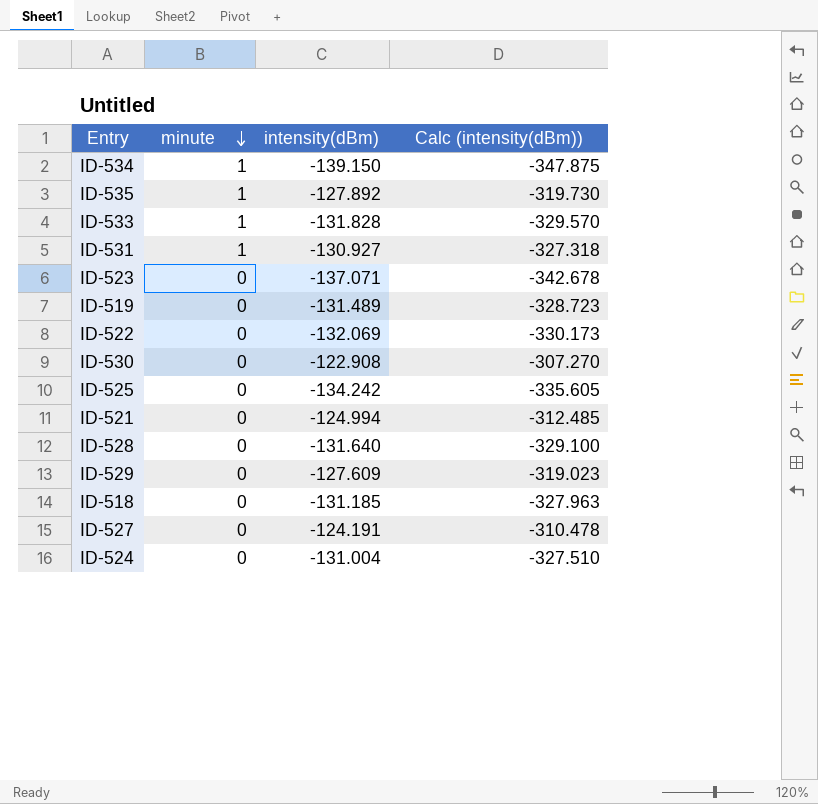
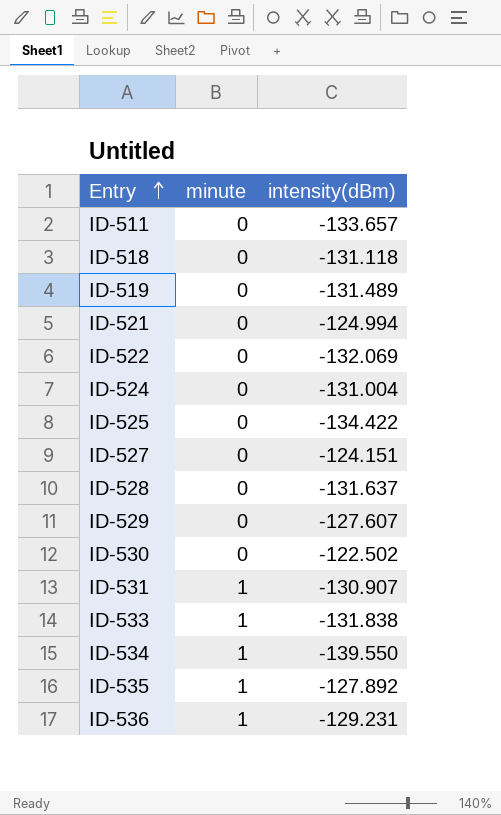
row order: minute descending -> Entry ascending
column Calc (intensity(dBm)) | formula: [intensity(dBm)] * 2.5 -> none
row ID-523: 0 | -137.071 | -342.678 -> none
row ID-511: none -> 0 | -133.657
ID-518 | intensity(dBm): -131.185 -> -131.118
ID-525 | intensity(dBm): -134.242 -> -134.422
ID-527 | intensity(dBm): -124.191 -> -124.151
ID-528 | intensity(dBm): -131.640 -> -131.637
ID-529 | intensity(dBm): -127.609 -> -127.607
ID-530 | intensity(dBm): -122.908 -> -122.502
ID-531 | intensity(dBm): -130.927 -> -130.907
ID-533 | intensity(dBm): -131.828 -> -131.838
ID-534 | intensity(dBm): -139.150 -> -139.550
row ID-536: none -> 1 | -129.231

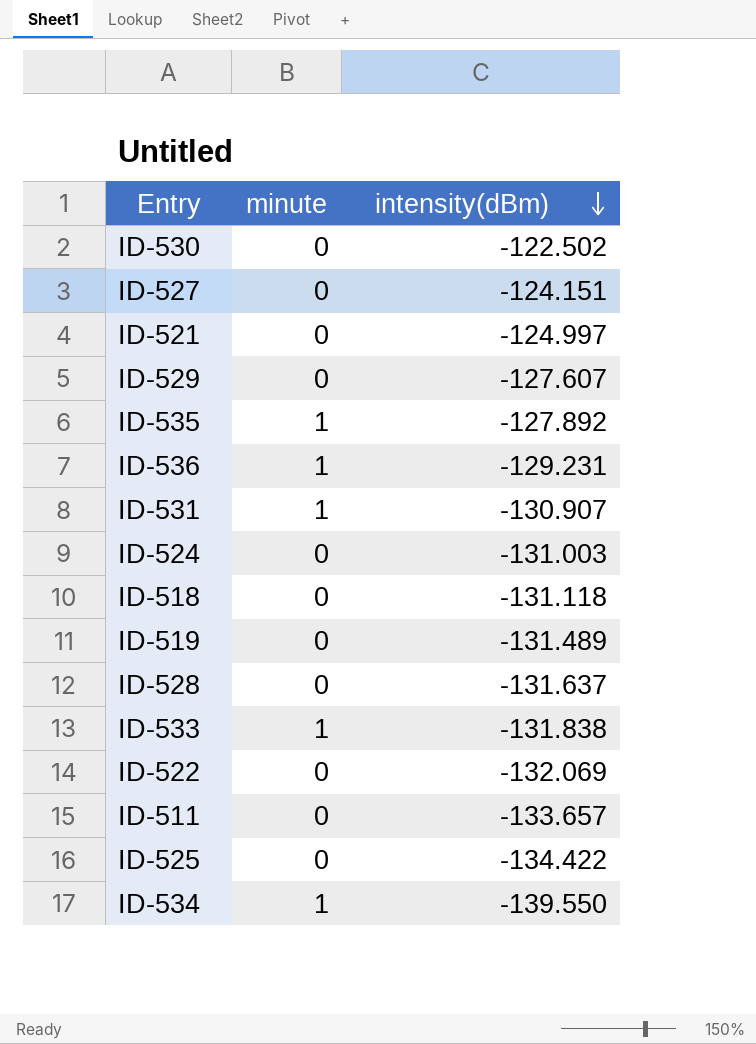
row order: Entry ascending -> intensity(dBm) descending
ID-521 | intensity(dBm): -124.994 -> -124.997
ID-524 | intensity(dBm): -131.004 -> -131.003

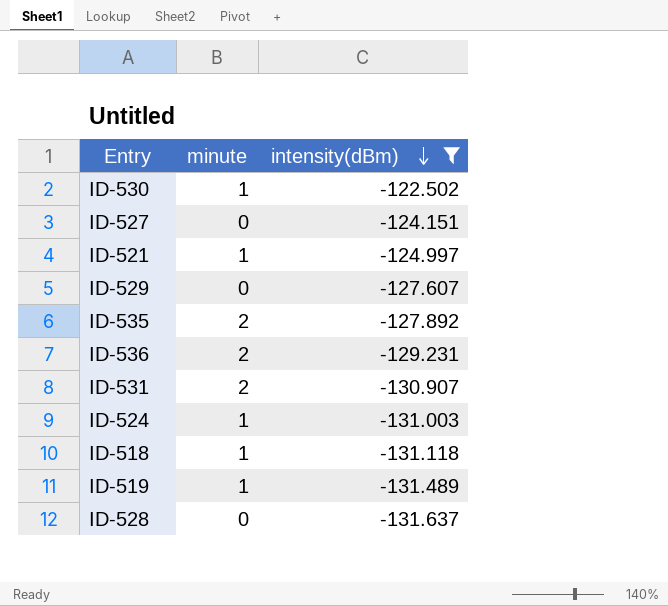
filter: none -> intensity(dBm) >= -131.637
ID-530 | minute: 0 -> 1
ID-521 | minute: 0 -> 1
ID-535 | minute: 1 -> 2
ID-536 | minute: 1 -> 2
ID-531 | minute: 1 -> 2
ID-524 | minute: 0 -> 1
ID-518 | minute: 0 -> 1
ID-519 | minute: 0 -> 1

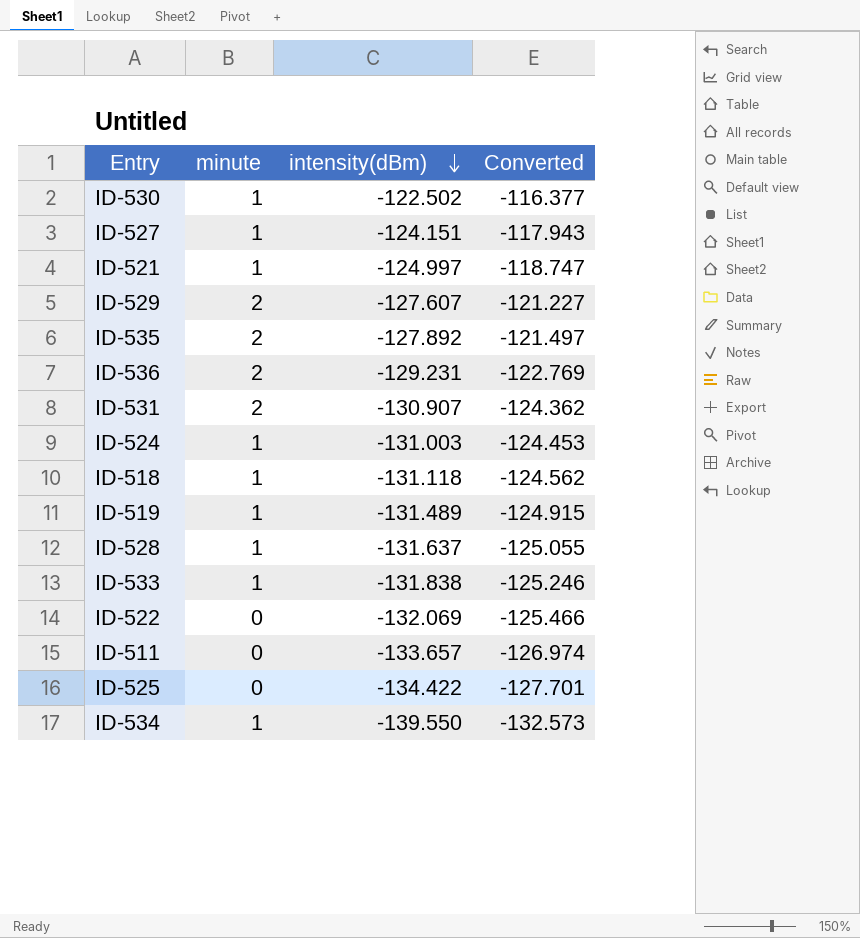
filter: intensity(dBm) >= -131.637 -> none
column Converted | formula: none -> [intensity(dBm)] * 0.95
ID-527 | minute: 0 -> 1
ID-529 | minute: 0 -> 2
ID-528 | minute: 0 -> 1

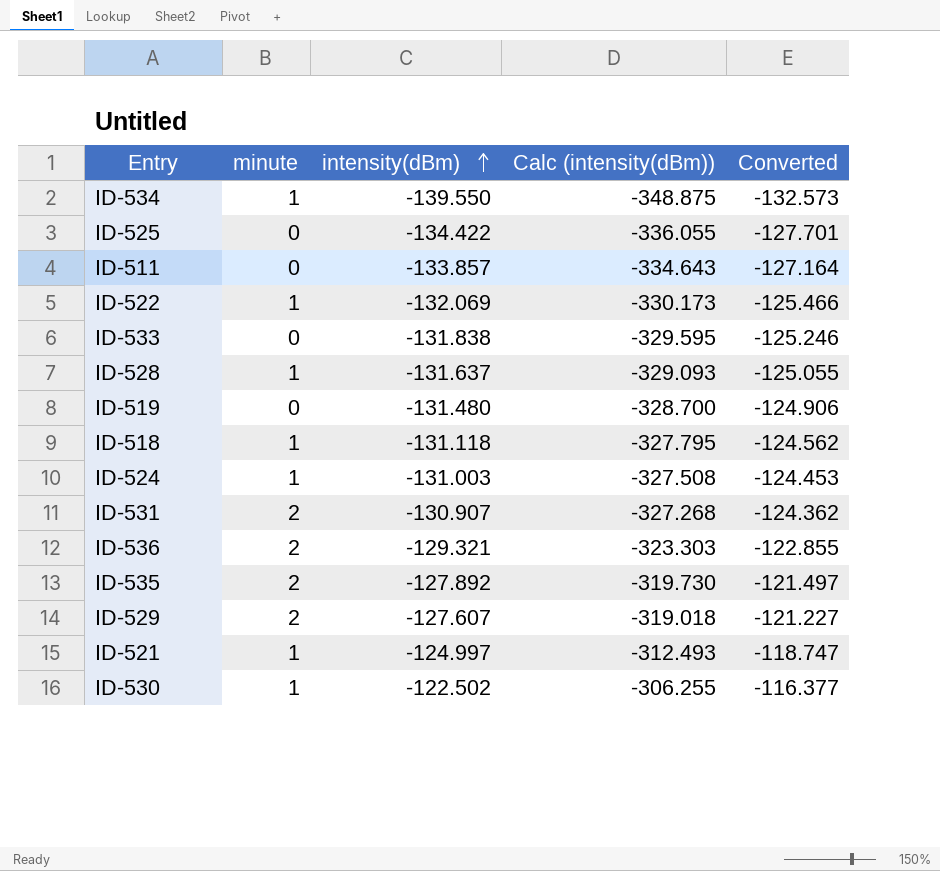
row order: intensity(dBm) descending -> intensity(dBm) ascending
column Calc (intensity(dBm)) | formula: none -> [intensity(dBm)] * 2.5
row ID-527: 1 | -124.151 | -117.943 -> none
ID-511 | intensity(dBm): -133.657 -> -133.857
ID-511 | Converted: -126.974 -> -127.164
ID-522 | minute: 0 -> 1
ID-533 | minute: 1 -> 0
ID-519 | minute: 1 -> 0
ID-519 | intensity(dBm): -131.489 -> -131.480
ID-519 | Converted: -124.915 -> -124.906
ID-536 | intensity(dBm): -129.231 -> -129.321
ID-536 | Converted: -122.769 -> -122.855

